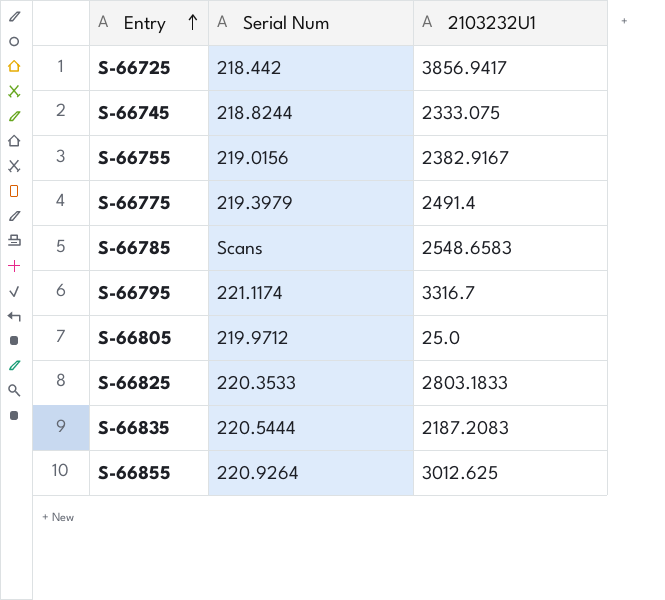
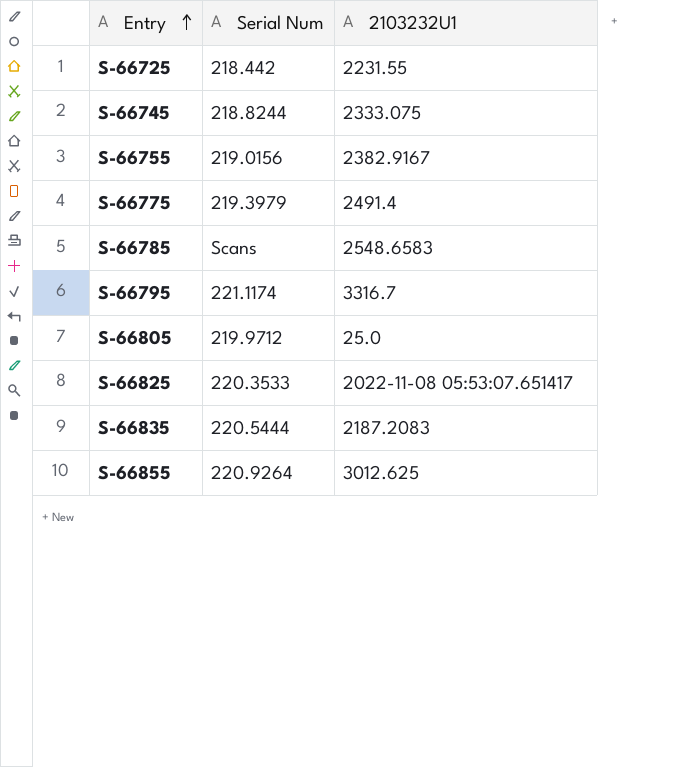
S-66725 | 2103232U1: 3856.9417 -> 2231.55
S-66825 | 2103232U1: 2803.1833 -> 2022-11-08 05:53:07.651417

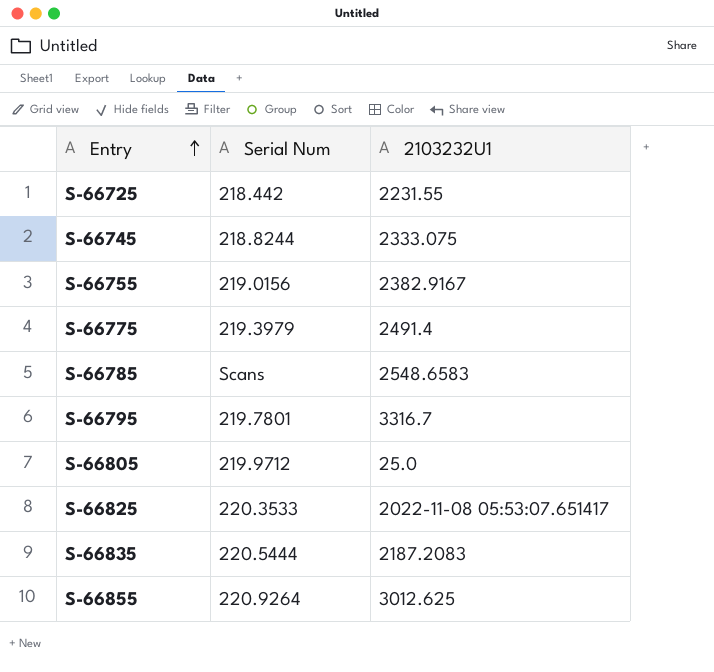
S-66795 | Serial Num: 221.1174 -> 219.7801

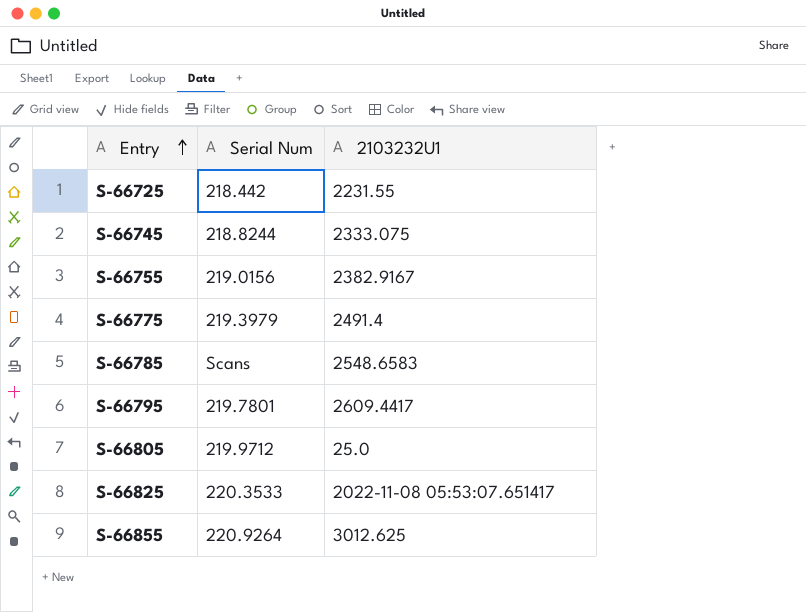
row S-66835: 220.5444 | 2187.2083 -> none
S-66795 | 2103232U1: 3316.7 -> 2609.4417

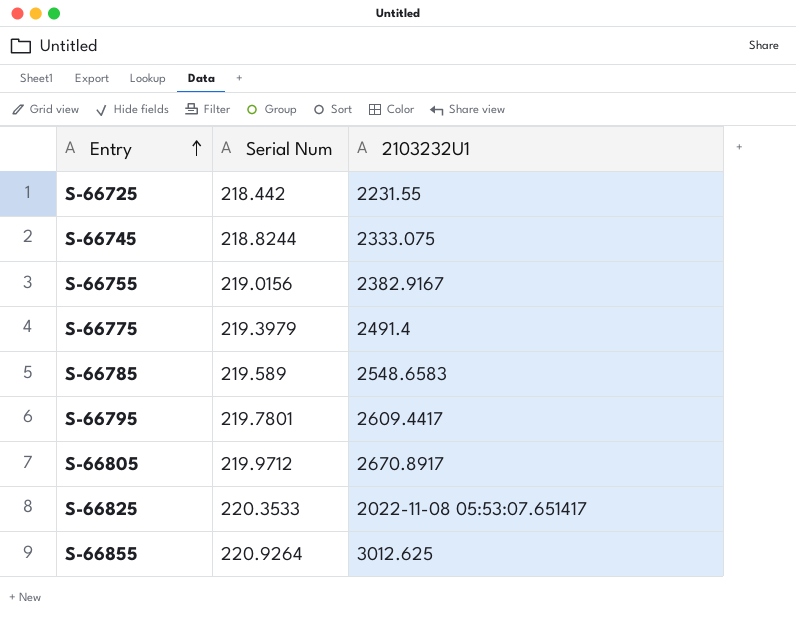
S-66785 | Serial Num: Scans -> 219.589
S-66805 | 2103232U1: 25.0 -> 2670.8917

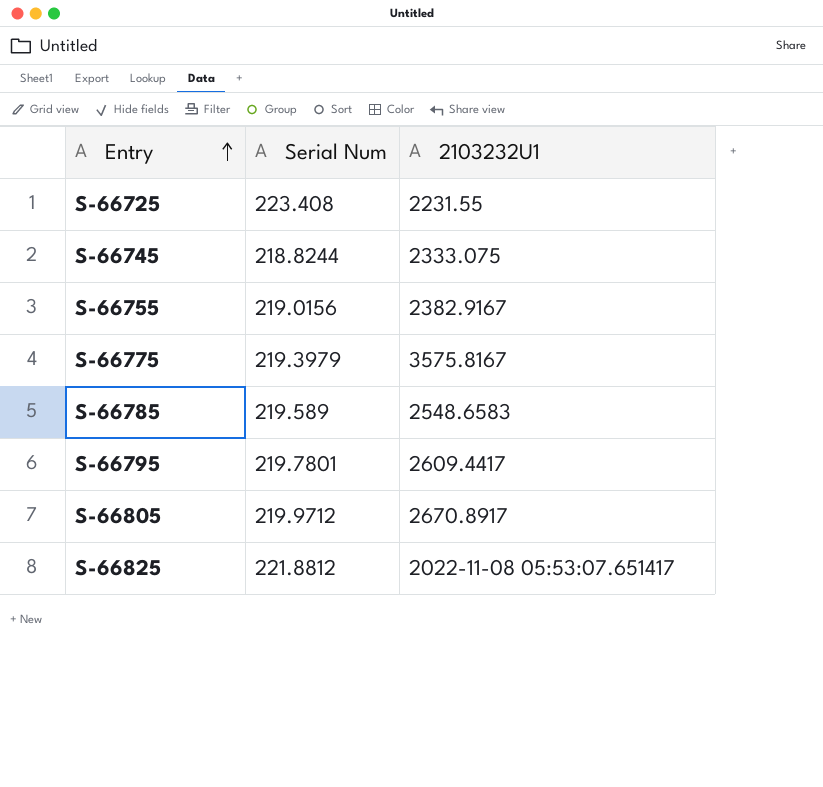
row S-66855: 220.9264 | 3012.625 -> none
S-66725 | Serial Num: 218.442 -> 223.408
S-66775 | 2103232U1: 2491.4 -> 3575.8167
S-66825 | Serial Num: 220.3533 -> 221.8812

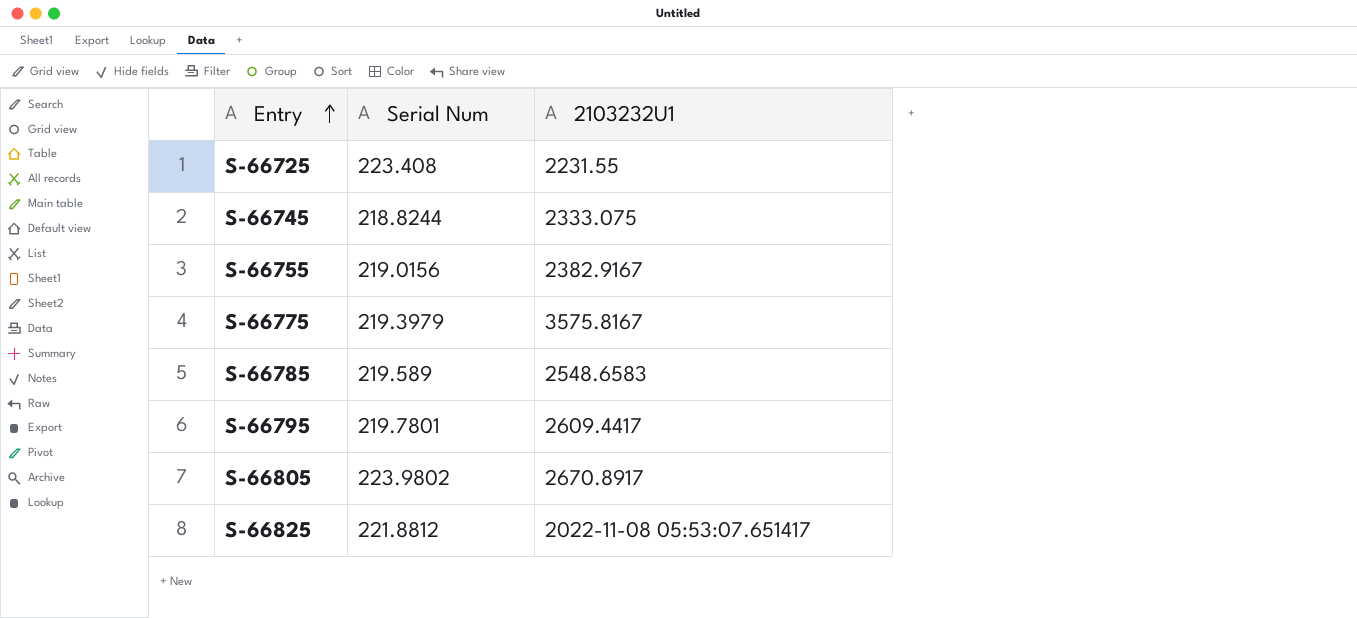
S-66805 | Serial Num: 219.9712 -> 223.9802

